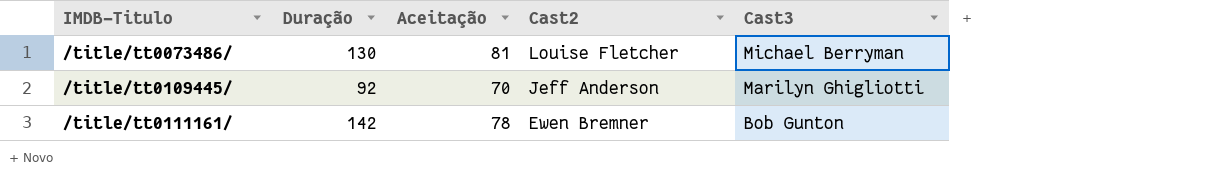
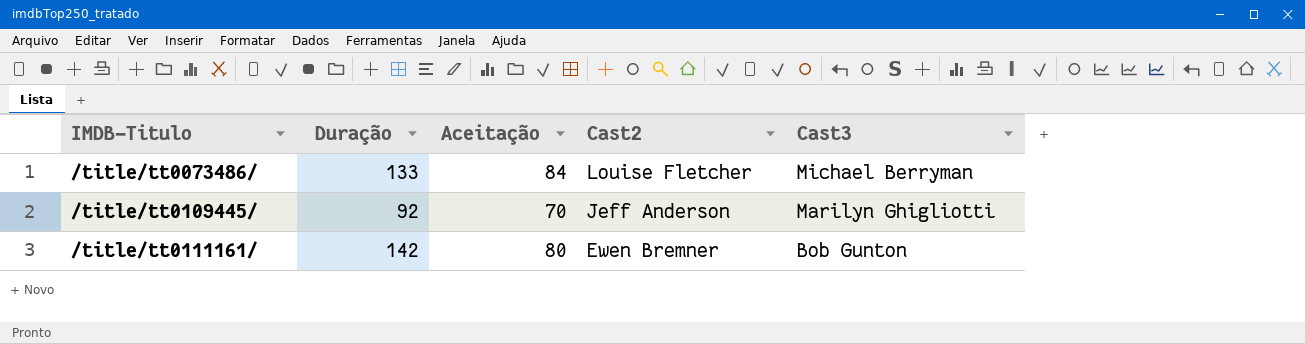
/title/tt0073486/ | Duração: 130 -> 133
/title/tt0073486/ | Aceitação: 81 -> 84
/title/tt0111161/ | Aceitação: 78 -> 80

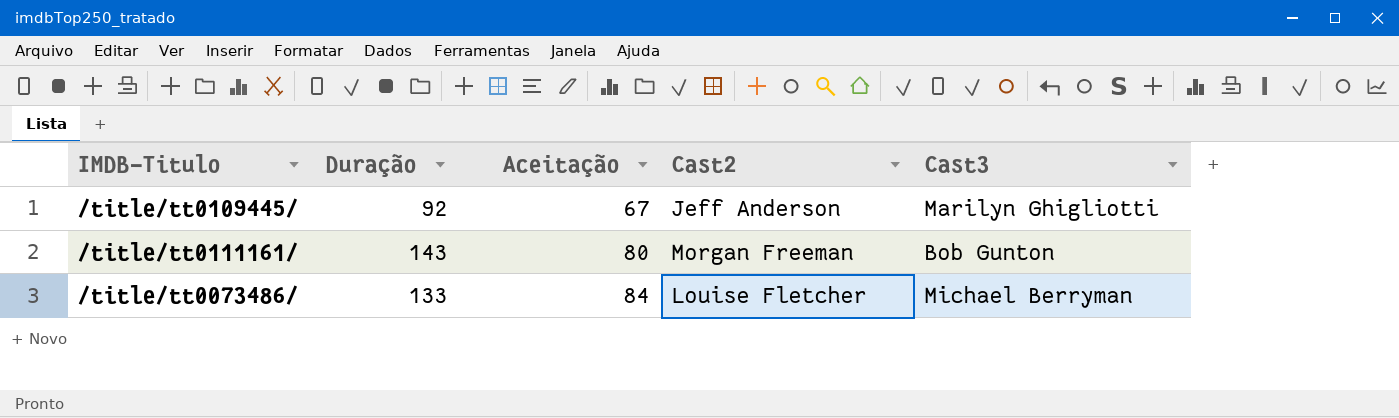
row order: IMDB-Titulo ascending -> Aceitação ascending
/title/tt0109445/ | Aceitação: 70 -> 67
/title/tt0111161/ | Duração: 142 -> 143
/title/tt0111161/ | Cast2: Ewen Bremner -> Morgan Freeman

